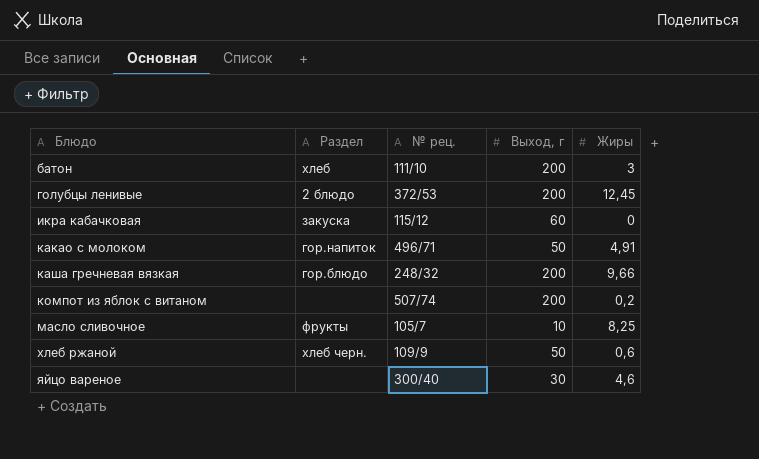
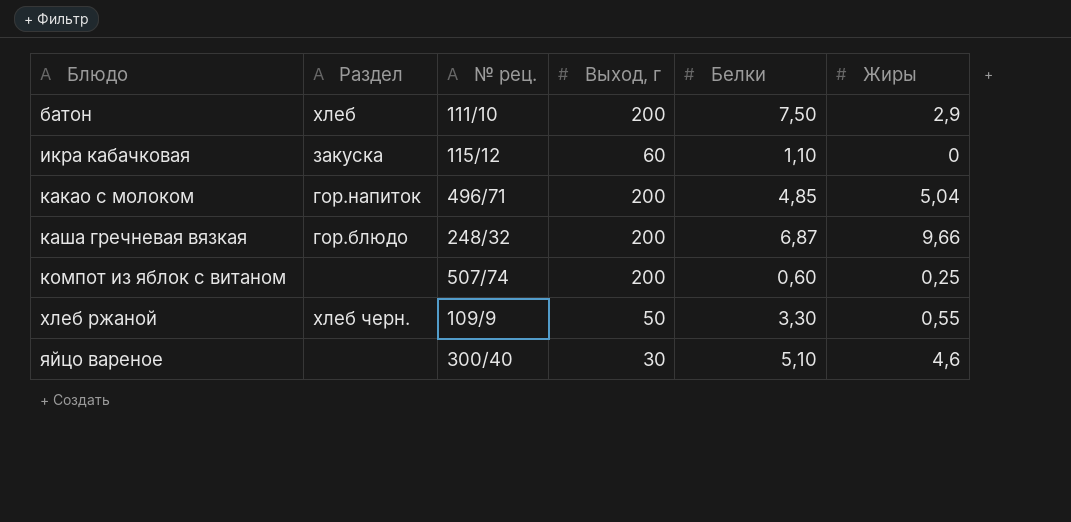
column Белки | position: none -> 5
row голубцы ленивые: 2 блюдо | 372/53 | 200 | 12,45 -> none
row масло сливочное: фрукты | 105/7 | 10 | 8,25 -> none
батон | Жиры: 3 -> 2,9
какао с молоком | Выход, г: 50 -> 200
какао с молоком | Жиры: 4,91 -> 5,04
компот из яблок с витаном | Жиры: 0,2 -> 0,25
хлеб ржаной | Жиры: 0,6 -> 0,55

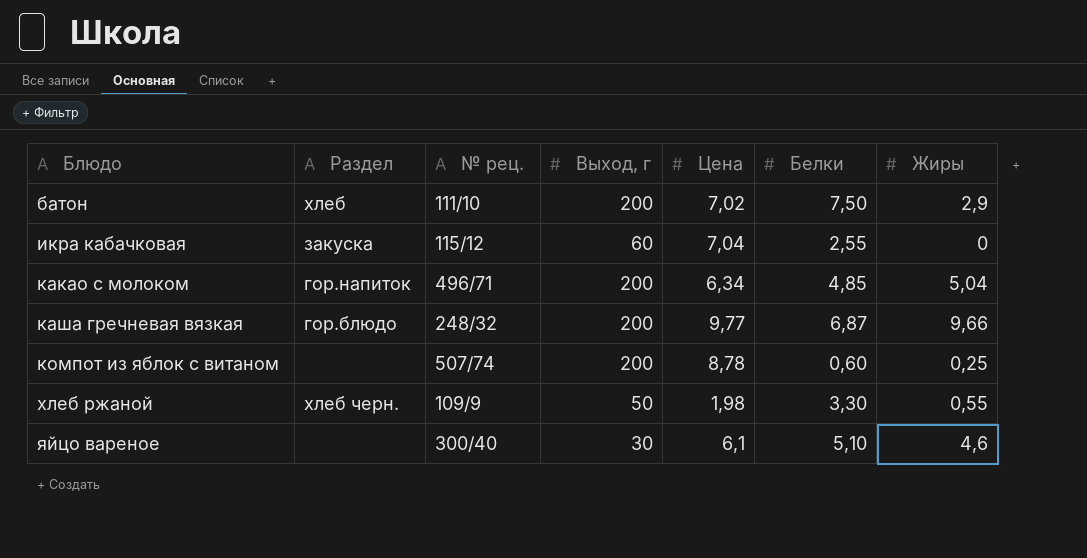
column Цена | position: none -> 5
икра кабачковая | Белки: 1,10 -> 2,55

